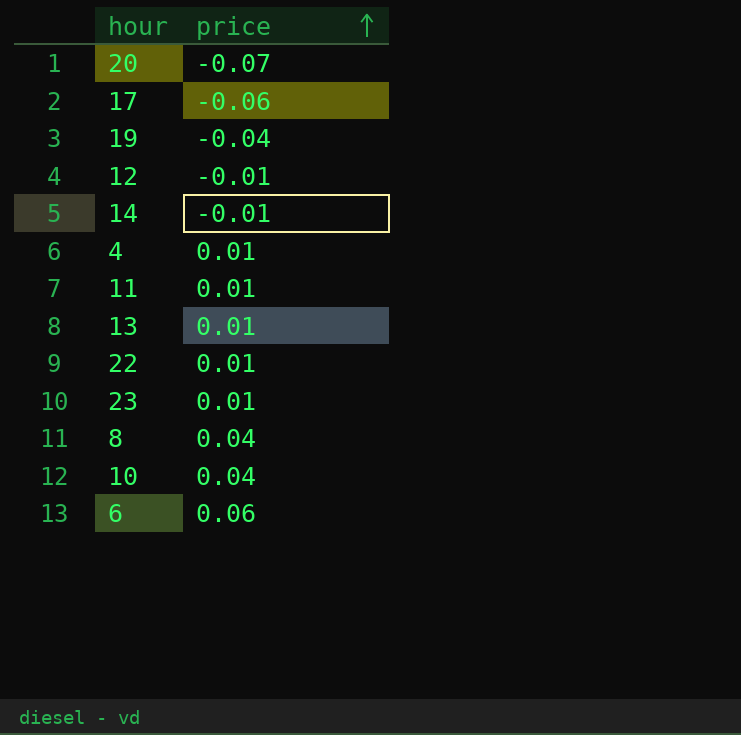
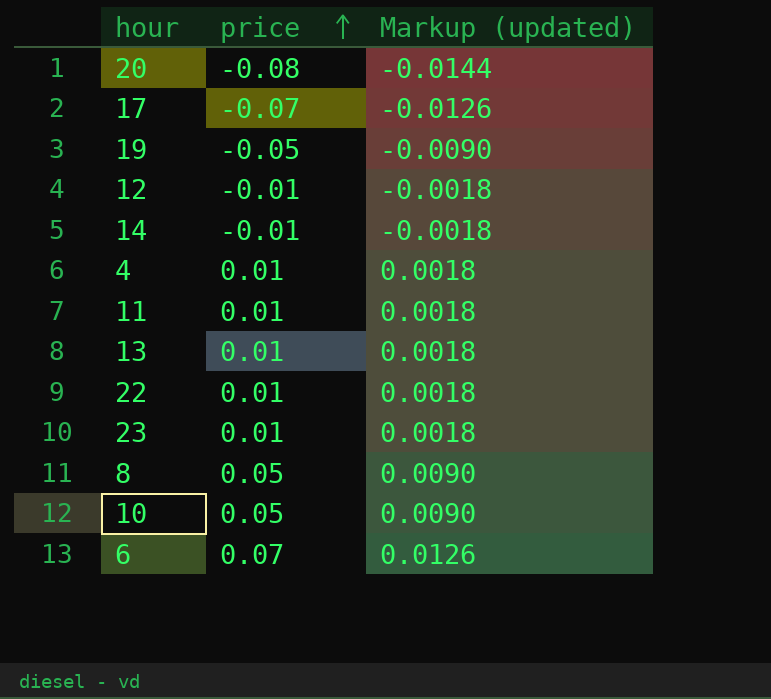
column Markup (updated) | formula: none -> [price] * 0.18
20 | price: -0.07 -> -0.08
17 | price: -0.06 -> -0.07
19 | price: -0.04 -> -0.05
8 | price: 0.04 -> 0.05
10 | price: 0.04 -> 0.05
6 | price: 0.06 -> 0.07

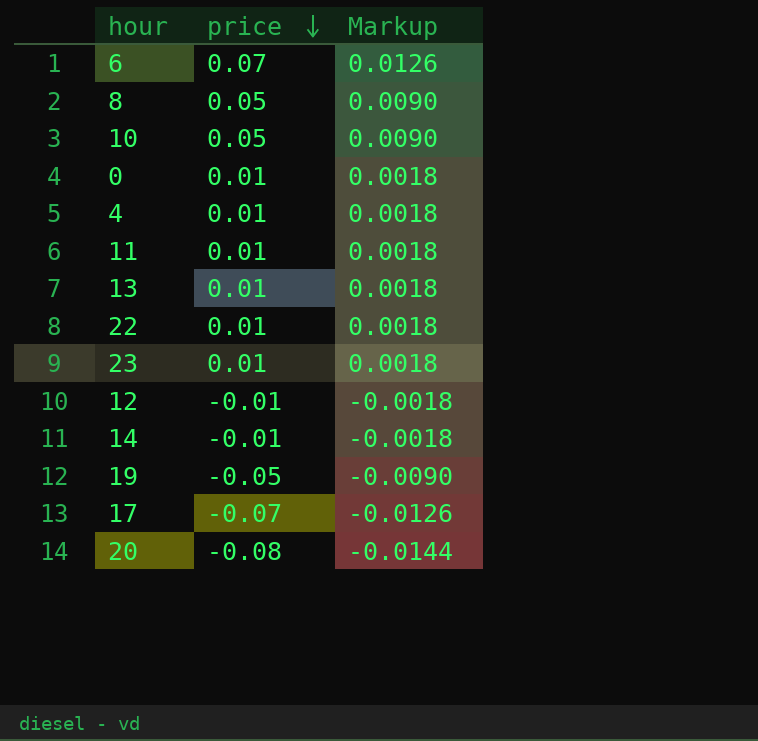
row order: price ascending -> price descending
column name: Markup (updated) -> Markup
row 0: none -> 0.01 | 0.0018

